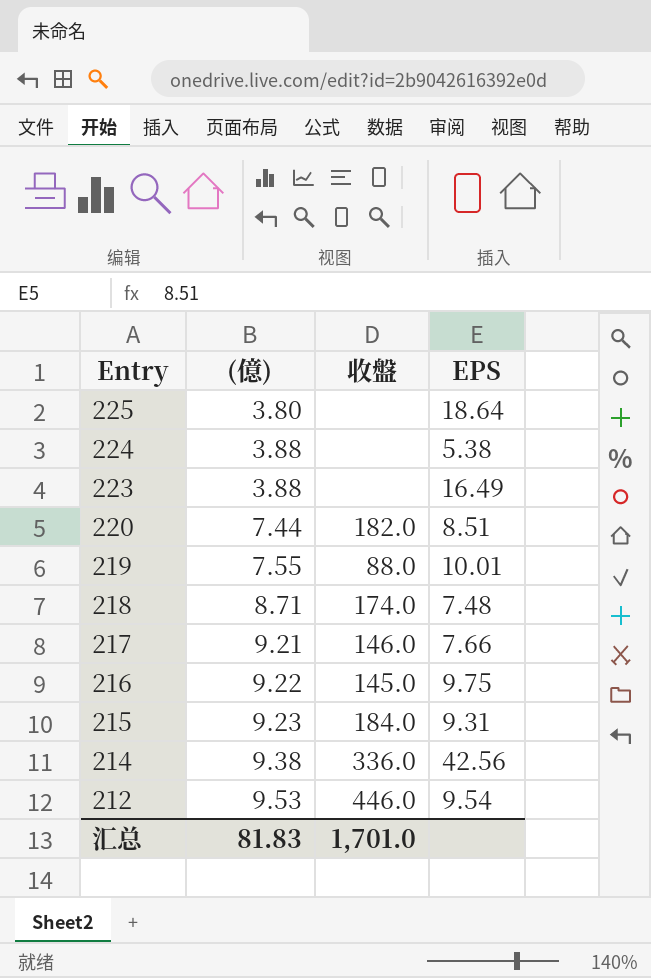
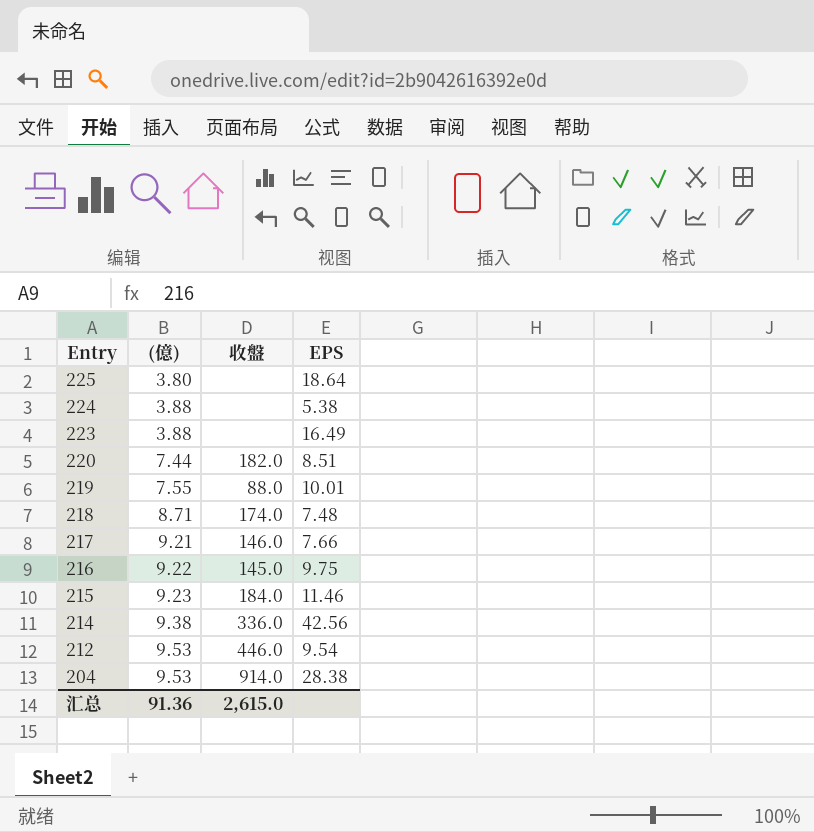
215 | EPS: 9.31 -> 11.46
row 204: none -> 9.53 | 914.0 | 28.38
汇总 | (億): 81.83 -> 91.36
汇总 | 收盤: 1,701.0 -> 2,615.0

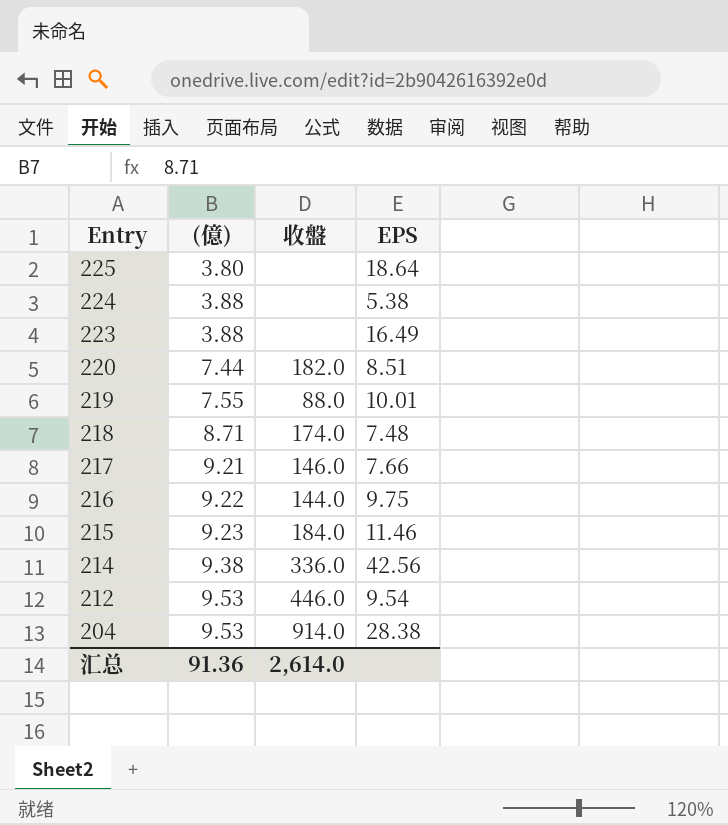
216 | 收盤: 145.0 -> 144.0
汇总 | 收盤: 2,615.0 -> 2,614.0

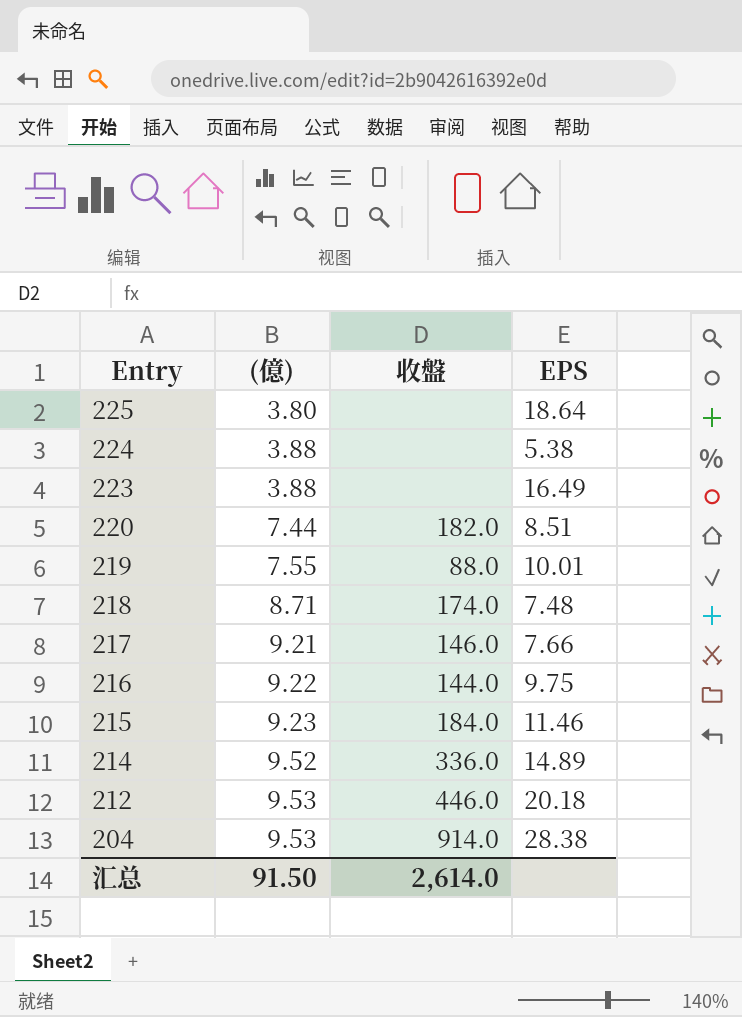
214 | (億): 9.38 -> 9.52
214 | EPS: 42.56 -> 14.89
212 | EPS: 9.54 -> 20.18
汇总 | (億): 91.36 -> 91.50

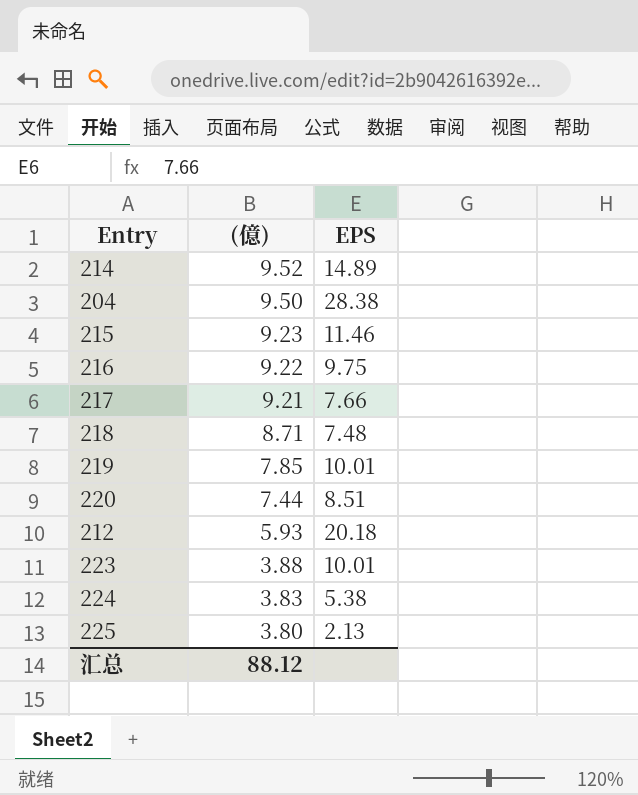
row order: Entry descending -> (億) descending
column 收盤 | position: 3 -> none
204 | (億): 9.53 -> 9.50
219 | (億): 7.55 -> 7.85
212 | (億): 9.53 -> 5.93
223 | EPS: 16.49 -> 10.01
224 | (億): 3.88 -> 3.83
225 | EPS: 18.64 -> 2.13
汇总 | (億): 91.50 -> 88.12

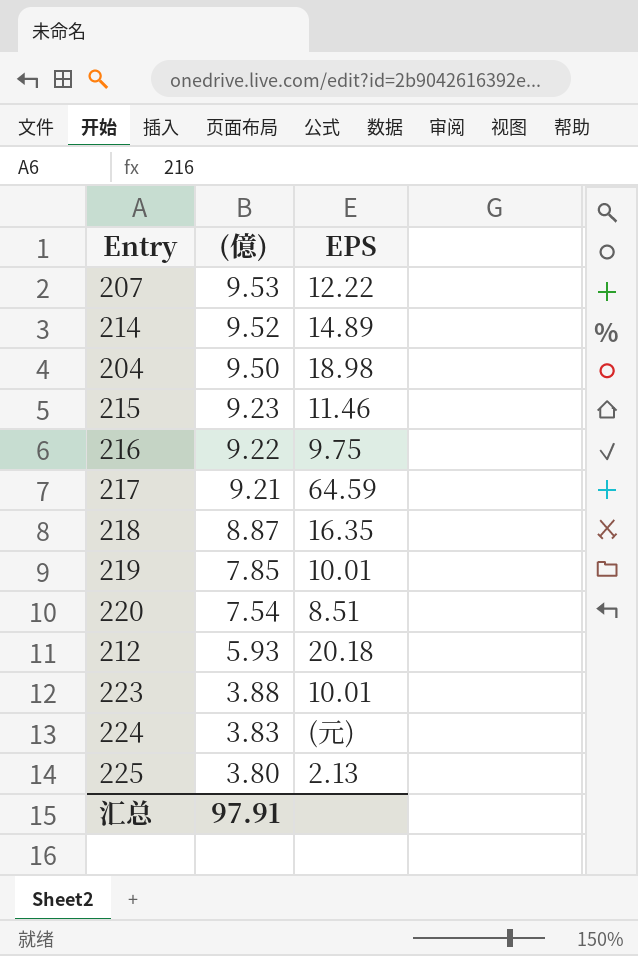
row 207: none -> 9.53 | 12.22
204 | EPS: 28.38 -> 18.98
217 | EPS: 7.66 -> 64.59
218 | (億): 8.71 -> 8.87
218 | EPS: 7.48 -> 16.35
220 | (億): 7.44 -> 7.54
224 | EPS: 5.38 -> (元)
汇总 | (億): 88.12 -> 97.91

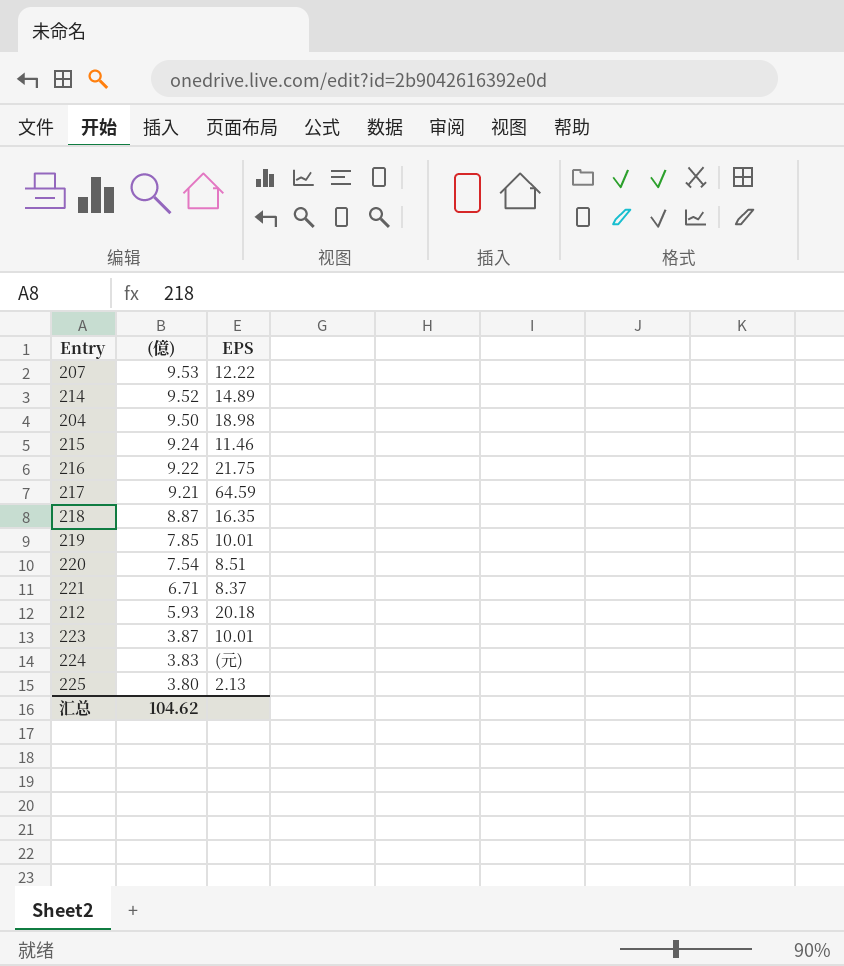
215 | (億): 9.23 -> 9.24
216 | EPS: 9.75 -> 21.75
row 221: none -> 6.71 | 8.37
223 | (億): 3.88 -> 3.87
汇总 | (億): 97.91 -> 104.62

